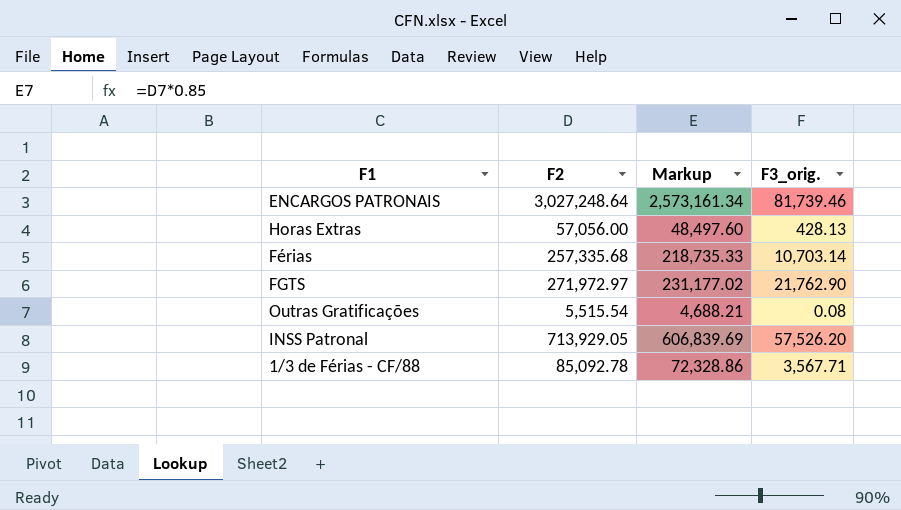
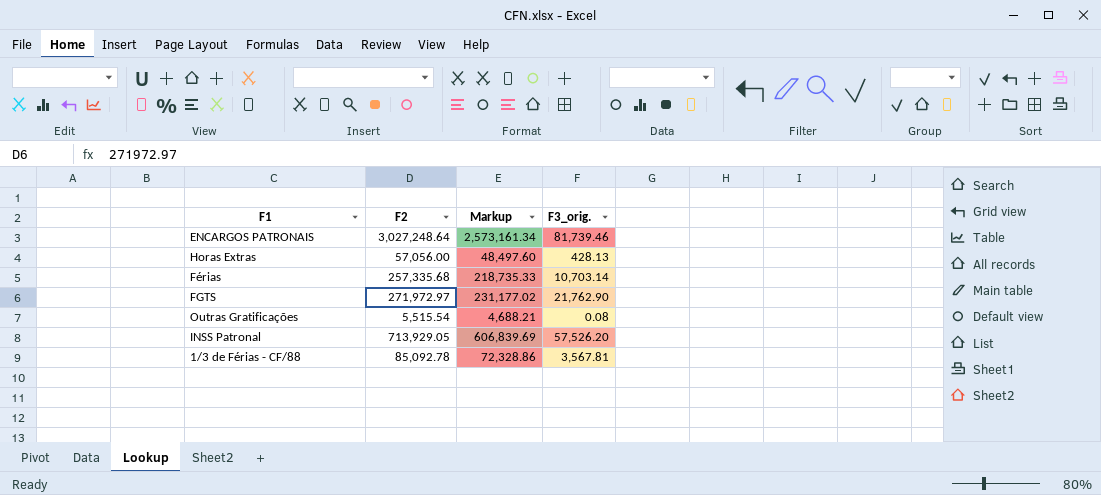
1/3 de Férias - CF/88 | F3_orig.: 3,567.71 -> 3,567.81

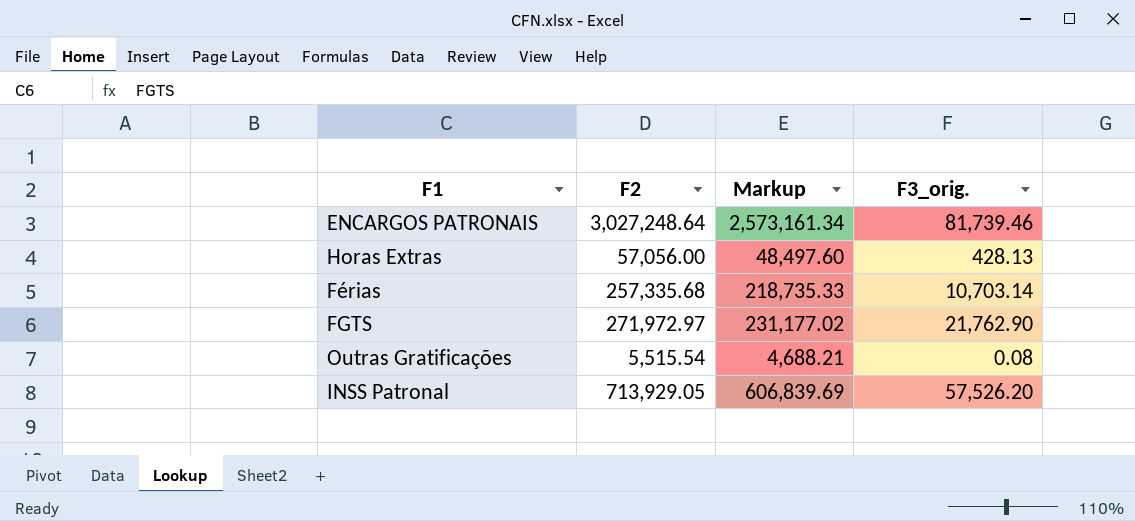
row 1/3 de Férias - CF/88: 85,092.78 | 72,328.86 | 3,567.81 -> none

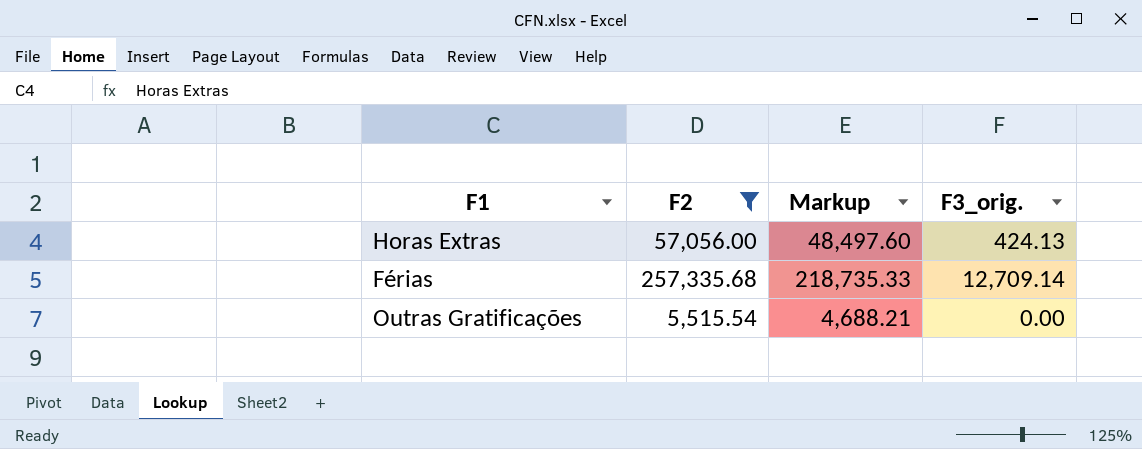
filter: none -> F2 <= 257,335.68
Horas Extras | F3_orig.: 428.13 -> 424.13
Férias | F3_orig.: 10,703.14 -> 12,709.14
Outras Gratificações | F3_orig.: 0.08 -> 0.00

